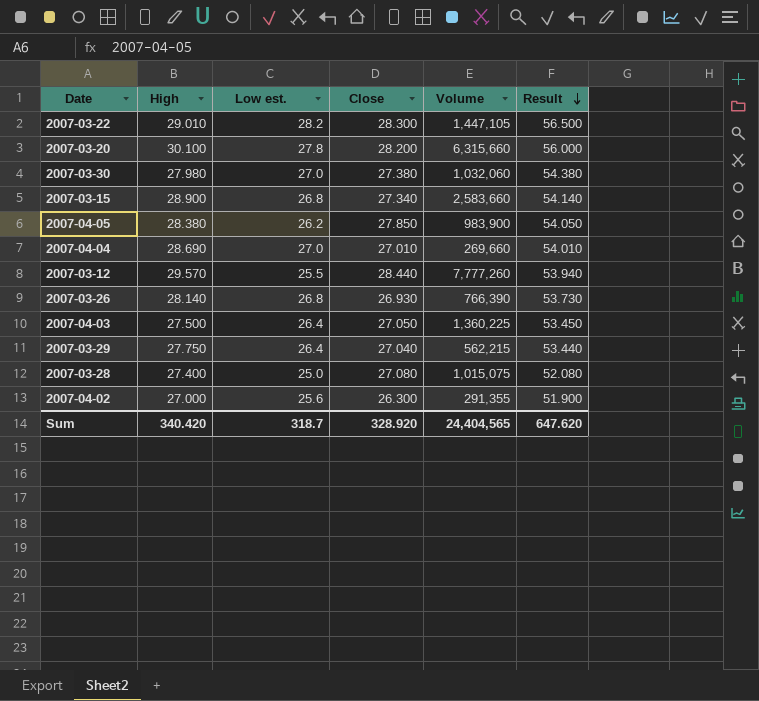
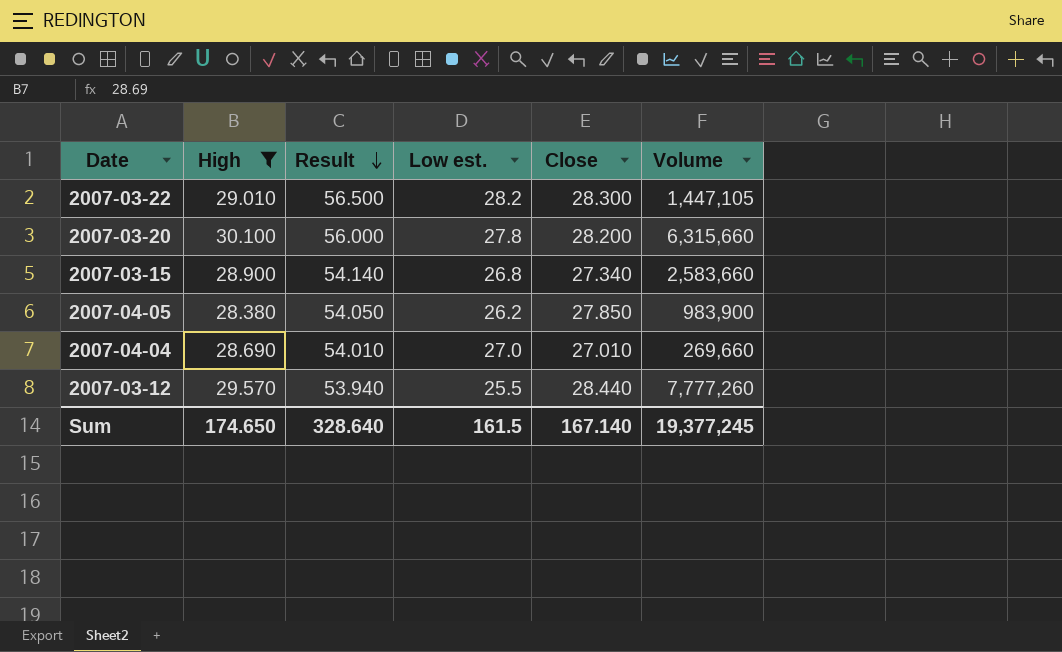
filter: none -> High >= 28.380
column Result | position: 6 -> 3
Sum | High: 340.420 -> 174.650
Sum | Result: 647.620 -> 328.640
Sum | Low est.: 318.7 -> 161.5
Sum | Close: 328.920 -> 167.140
Sum | Volume: 24,404,565 -> 19,377,245

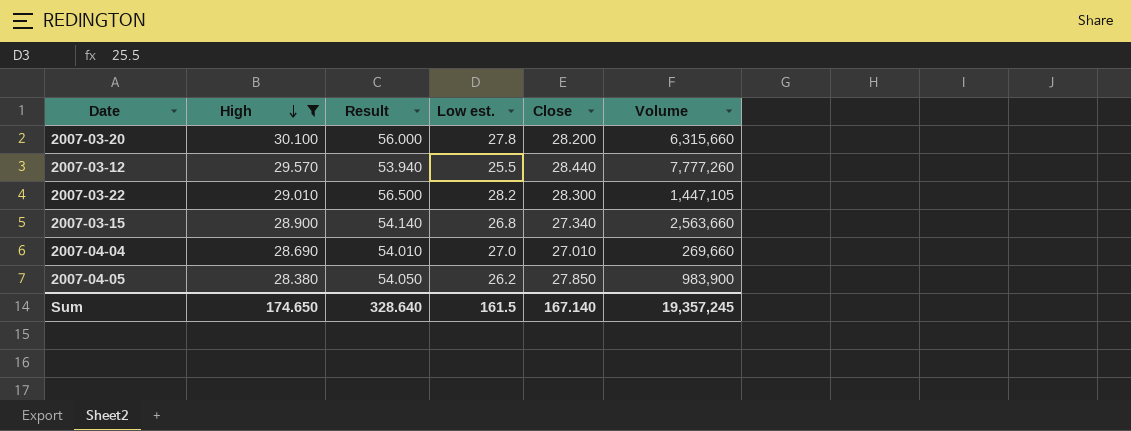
row order: Result descending -> High descending
2007-03-15 | Volume: 2,583,660 -> 2,563,660
Sum | Volume: 19,377,245 -> 19,357,245

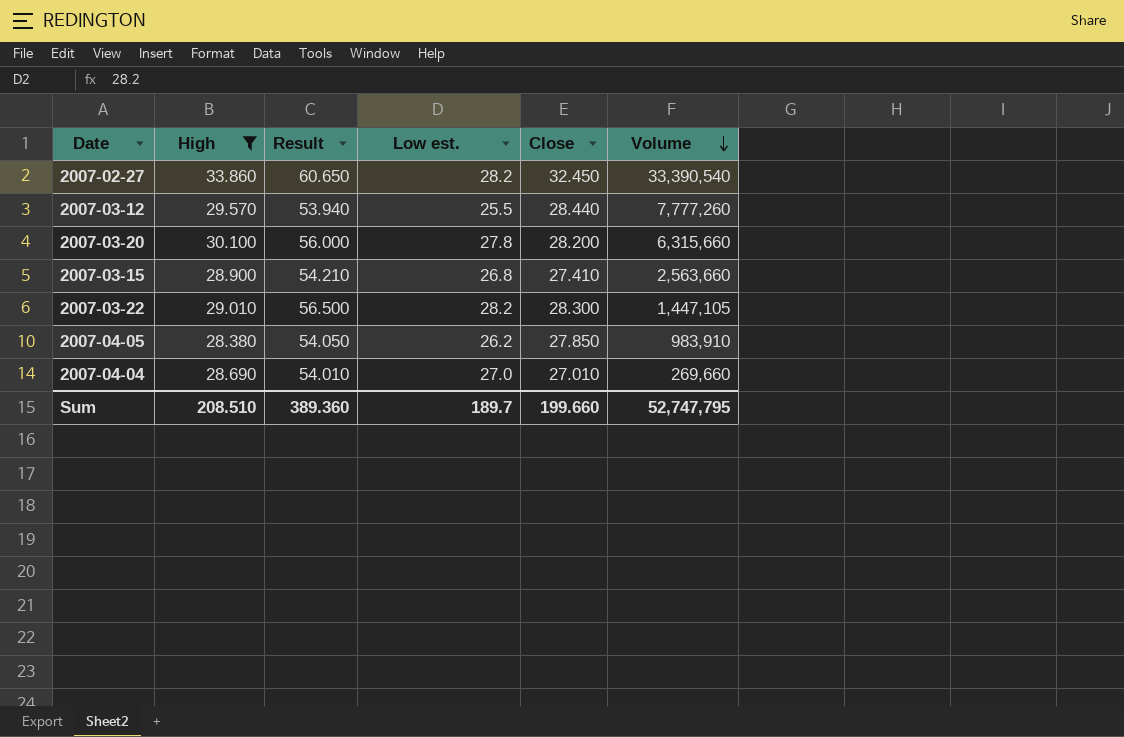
row order: High descending -> Volume descending
row 2007-02-27: none -> 33.860 | 60.650 | 28.2 | 32.450 | 33,390,540
2007-03-15 | Result: 54.140 -> 54.210
2007-03-15 | Close: 27.340 -> 27.410
2007-04-05 | Volume: 983,900 -> 983,910
Sum | High: 174.650 -> 208.510
Sum | Result: 328.640 -> 389.360
Sum | Low est.: 161.5 -> 189.7
Sum | Close: 167.140 -> 199.660
Sum | Volume: 19,357,245 -> 52,747,795

